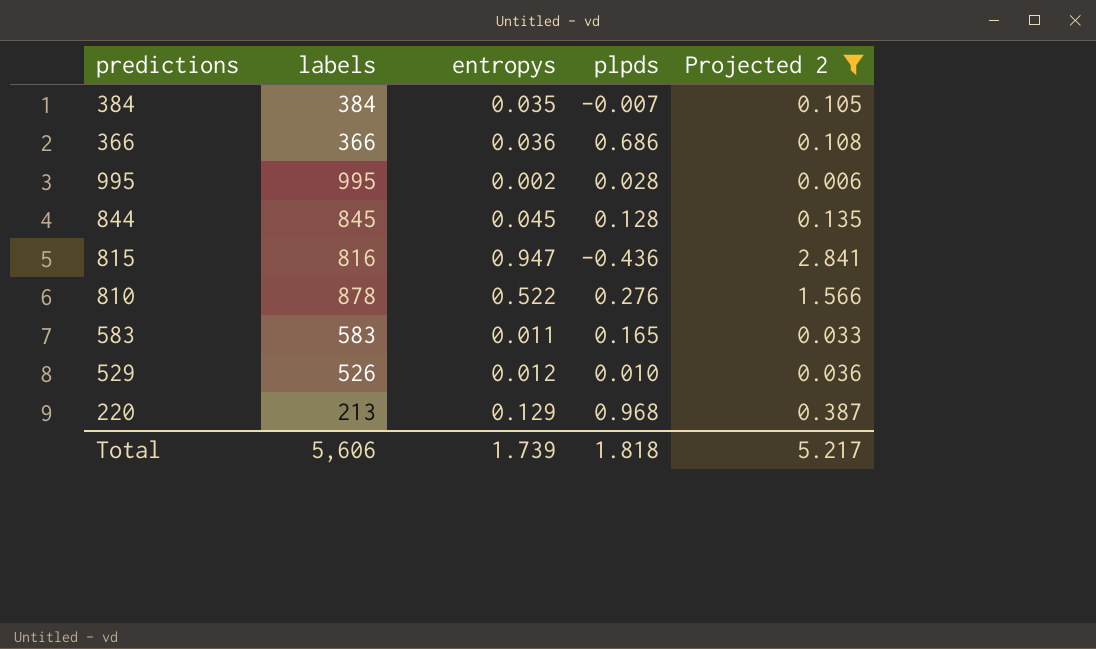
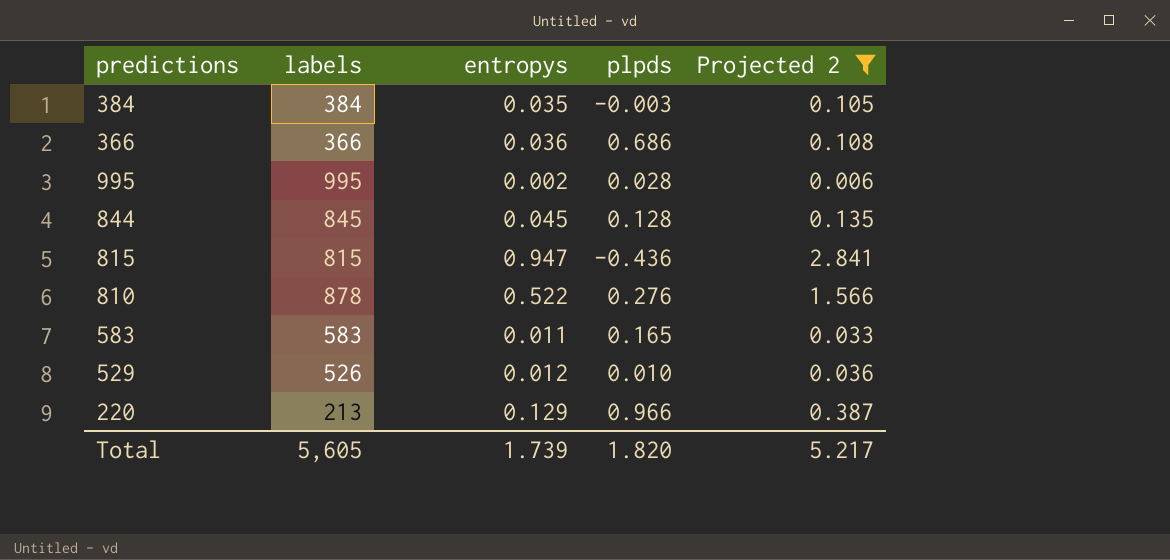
384 | plpds: -0.007 -> -0.003
815 | labels: 816 -> 815
220 | plpds: 0.968 -> 0.966
Total | labels: 5,606 -> 5,605
Total | plpds: 1.818 -> 1.820

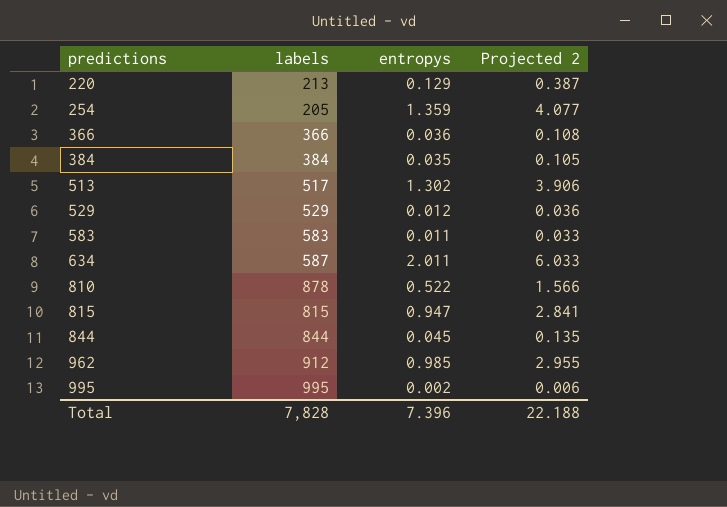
filter: Projected 2 <= 2.841 -> none
row order: none -> predictions ascending
column plpds | position: 4 -> none
529 | labels: 526 -> 529
844 | labels: 845 -> 844
Total | labels: 5,605 -> 7,828
Total | entropys: 1.739 -> 7.396
Total | Projected 2: 5.217 -> 22.188

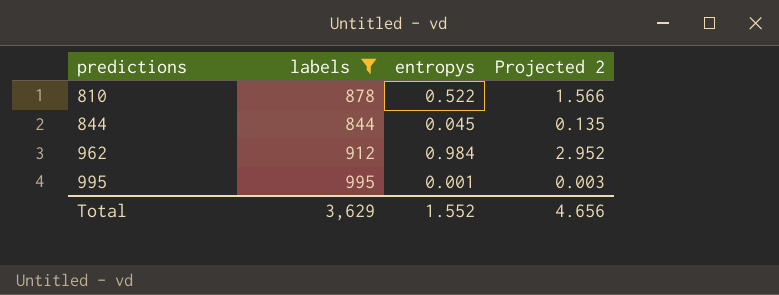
filter: none -> labels >= 844
962 | entropys: 0.985 -> 0.984
962 | Projected 2: 2.955 -> 2.952
995 | entropys: 0.002 -> 0.001
995 | Projected 2: 0.006 -> 0.003
Total | labels: 7,828 -> 3,629
Total | entropys: 7.396 -> 1.552
Total | Projected 2: 22.188 -> 4.656

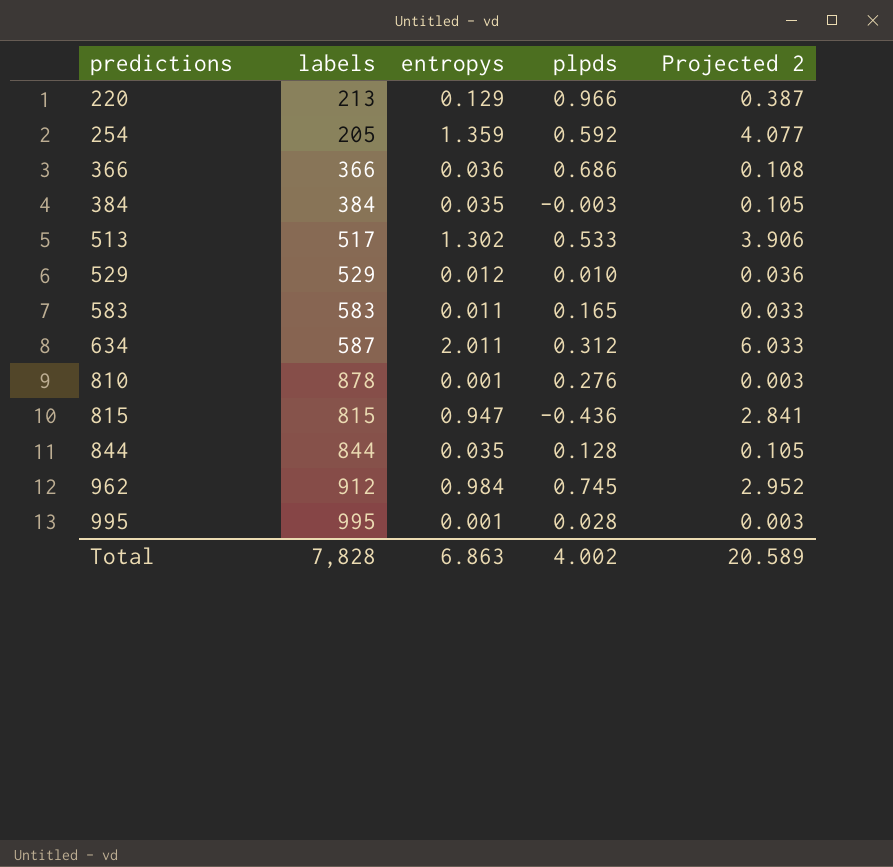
filter: labels >= 844 -> none
column plpds | position: none -> 4
810 | entropys: 0.522 -> 0.001
810 | Projected 2: 1.566 -> 0.003
844 | entropys: 0.045 -> 0.035
844 | Projected 2: 0.135 -> 0.105
Total | labels: 3,629 -> 7,828
Total | entropys: 1.552 -> 6.863
Total | Projected 2: 4.656 -> 20.589

